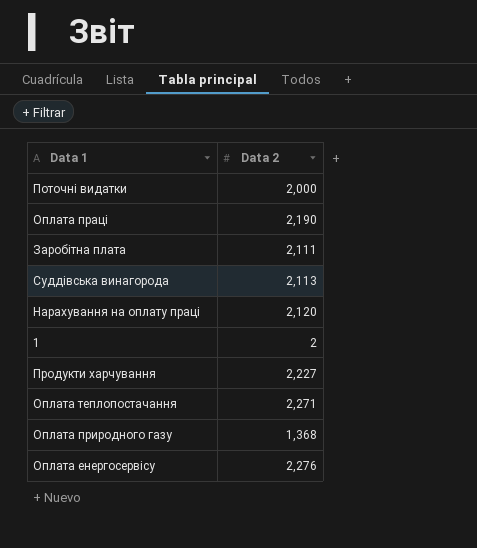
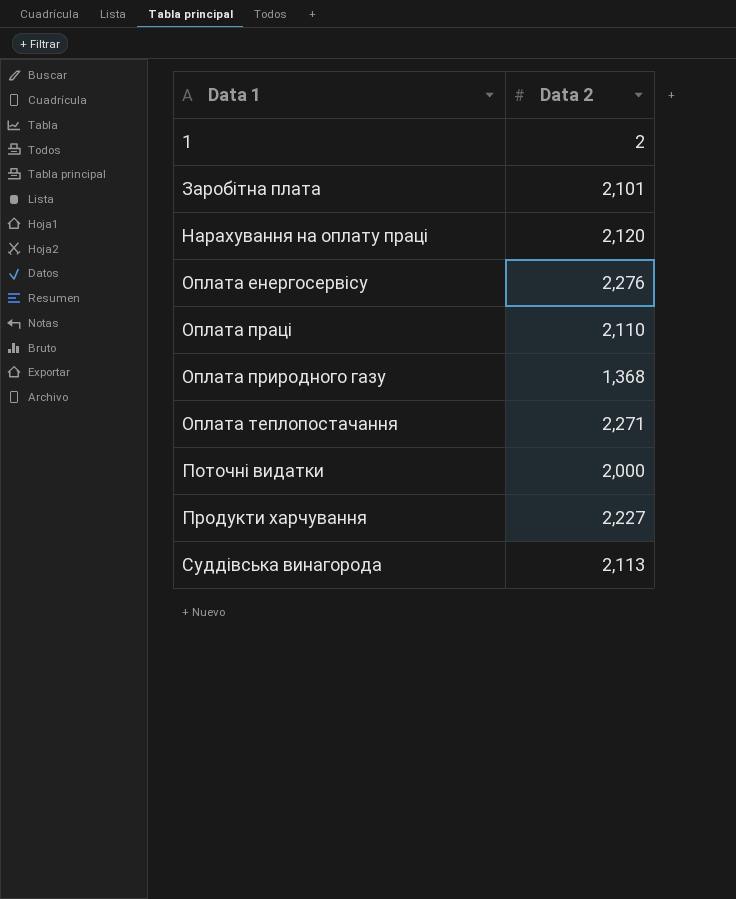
row order: none -> Data 1 ascending
Заробітна плата | Data 2: 2,111 -> 2,101
Оплата праці | Data 2: 2,190 -> 2,110

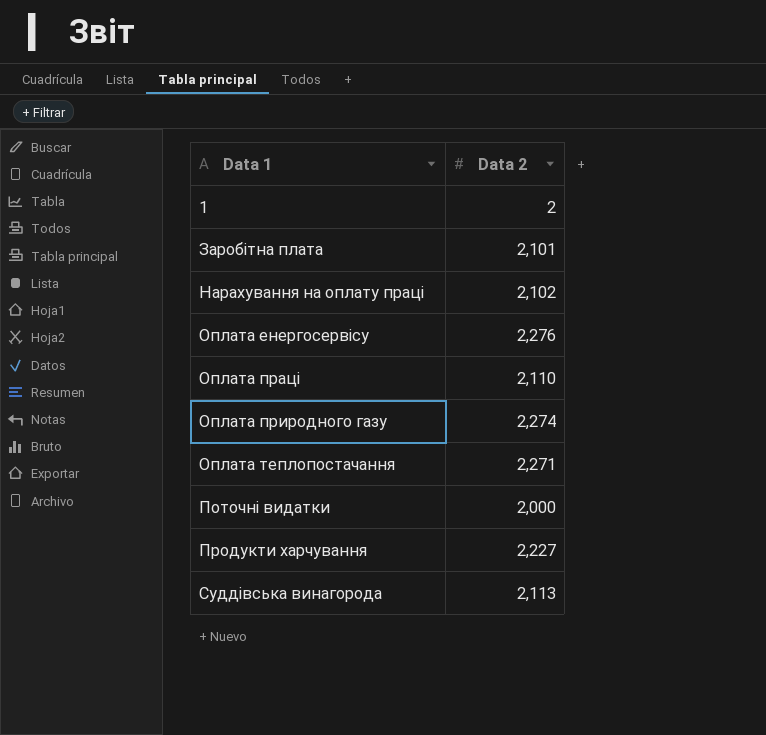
Нарахування на оплату праці | Data 2: 2,120 -> 2,102
Оплата природного газу | Data 2: 1,368 -> 2,274

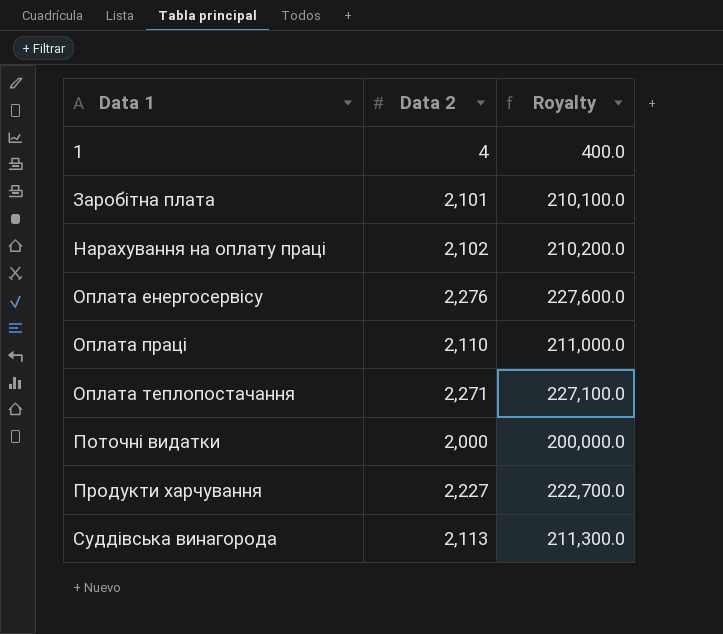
column Royalty | formula: none -> [Data 2] * 100
row Оплата природного газу: 2,274 -> none
1 | Data 2: 2 -> 4

